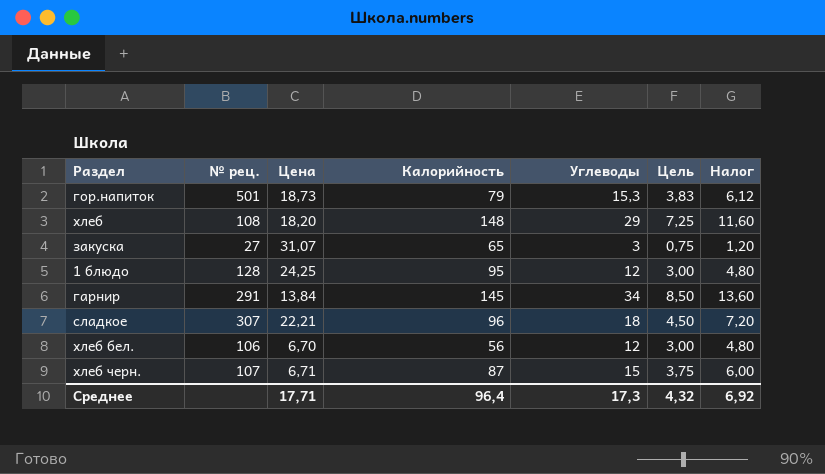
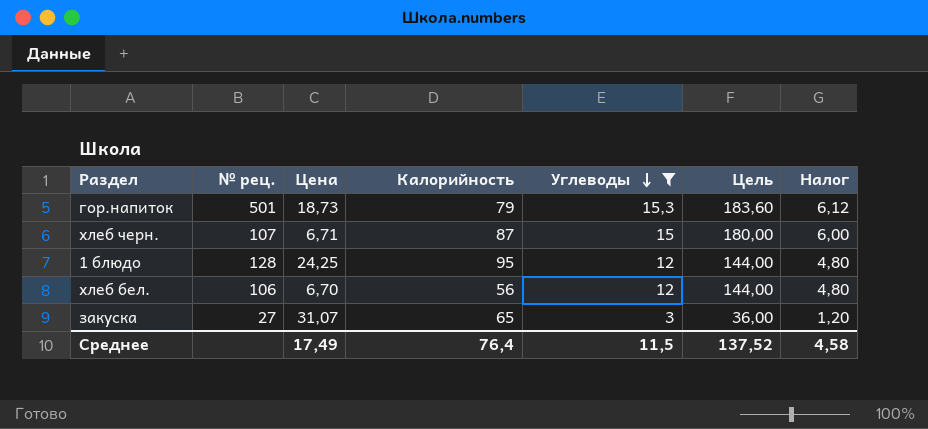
filter: none -> Углеводы <= 15,3
row order: none -> Углеводы descending
column Цель | formula: [Углеводы] * 0,25 -> [Углеводы] * 12
Среднее | Цена: 17,71 -> 17,49
Среднее | Калорийность: 96,4 -> 76,4
Среднее | Углеводы: 17,3 -> 11,5
Среднее | Цель: 4,32 -> 137,52
Среднее | Налог: 6,92 -> 4,58

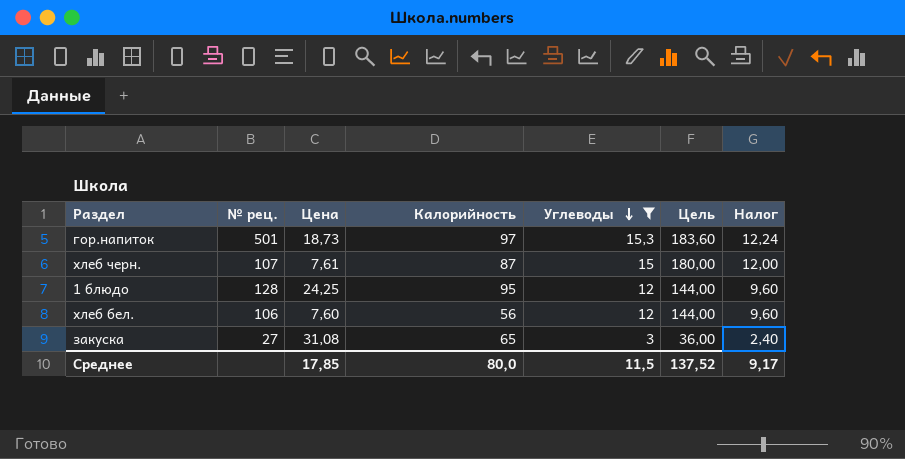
column Налог | formula: [Углеводы] * 0,4 -> [Углеводы] * 0,8
гор.напиток | Калорийность: 79 -> 97
хлеб черн. | Цена: 6,71 -> 7,61
хлеб бел. | Цена: 6,70 -> 7,60
закуска | Цена: 31,07 -> 31,08
Среднее | Цена: 17,49 -> 17,85
Среднее | Калорийность: 76,4 -> 80,0
Среднее | Налог: 4,58 -> 9,17

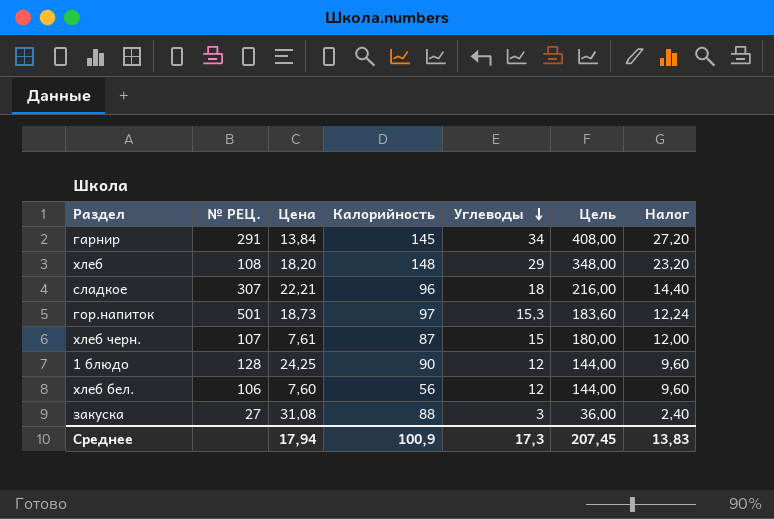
filter: Углеводы <= 15,3 -> none
column name: № рец. -> № РЕЦ.
1 блюдо | Калорийность: 95 -> 90
закуска | Калорийность: 65 -> 88
Среднее | Цена: 17,85 -> 17,94
Среднее | Калорийность: 80,0 -> 100,9
Среднее | Углеводы: 11,5 -> 17,3
Среднее | Цель: 137,52 -> 207,45
Среднее | Налог: 9,17 -> 13,83

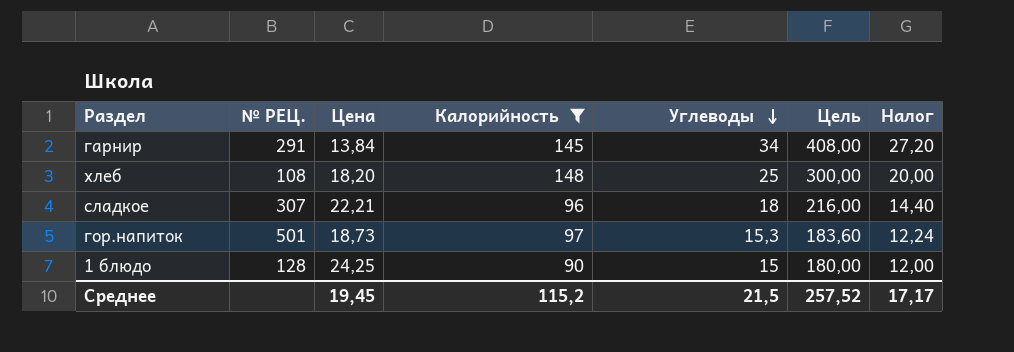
filter: none -> Калорийность >= 90
хлеб | Углеводы: 29 -> 25
хлеб | Цель: 348,00 -> 300,00
хлеб | Налог: 23,20 -> 20,00
1 блюдо | Углеводы: 12 -> 15
1 блюдо | Цель: 144,00 -> 180,00
1 блюдо | Налог: 9,60 -> 12,00
Среднее | Цена: 17,94 -> 19,45
Среднее | Калорийность: 100,9 -> 115,2
Среднее | Углеводы: 17,3 -> 21,5
Среднее | Цель: 207,45 -> 257,52
Среднее | Налог: 13,83 -> 17,17

